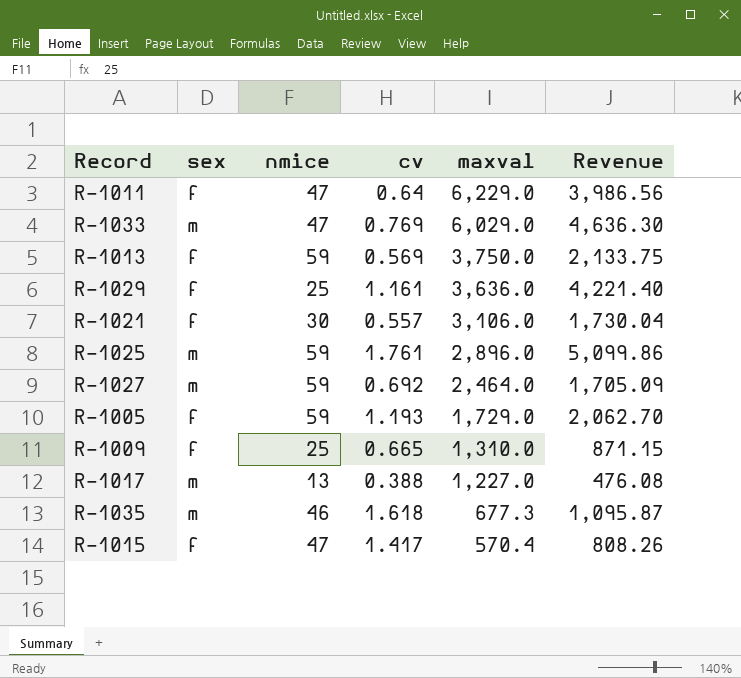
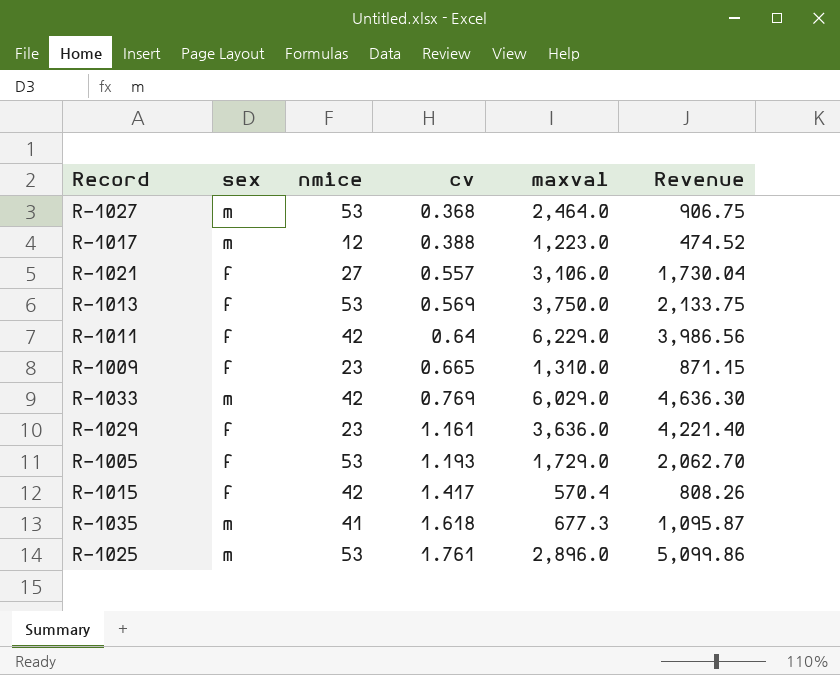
row order: maxval descending -> cv ascending
R-1027 | nmice: 59 -> 53
R-1027 | cv: 0.692 -> 0.368
R-1027 | Revenue: 1,705.09 -> 906.75
R-1017 | nmice: 13 -> 12
R-1017 | maxval: 1,227.0 -> 1,223.0
R-1017 | Revenue: 476.08 -> 474.52
R-1021 | nmice: 30 -> 27
R-1013 | nmice: 59 -> 53
R-1011 | nmice: 47 -> 42
R-1009 | nmice: 25 -> 23
R-1033 | nmice: 47 -> 42
R-1029 | nmice: 25 -> 23
R-1005 | nmice: 59 -> 53
R-1015 | nmice: 47 -> 42
R-1035 | nmice: 46 -> 41
R-1025 | nmice: 59 -> 53

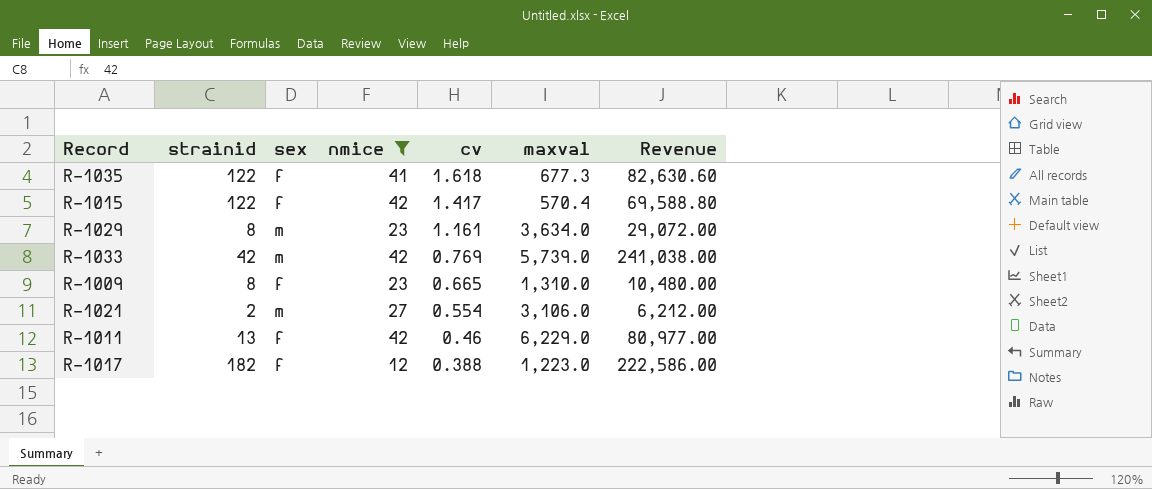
filter: none -> nmice != 53
row order: cv ascending -> cv descending
column strainid | position: none -> 2
column Revenue | formula: [cv] * [maxval] -> [strainid] * [maxval]
R-1035 | sex: m -> f
R-1029 | sex: f -> m
R-1029 | maxval: 3,636.0 -> 3,634.0
R-1033 | maxval: 6,029.0 -> 5,739.0
R-1021 | sex: f -> m
R-1021 | cv: 0.557 -> 0.554
R-1011 | cv: 0.64 -> 0.46
R-1017 | sex: m -> f

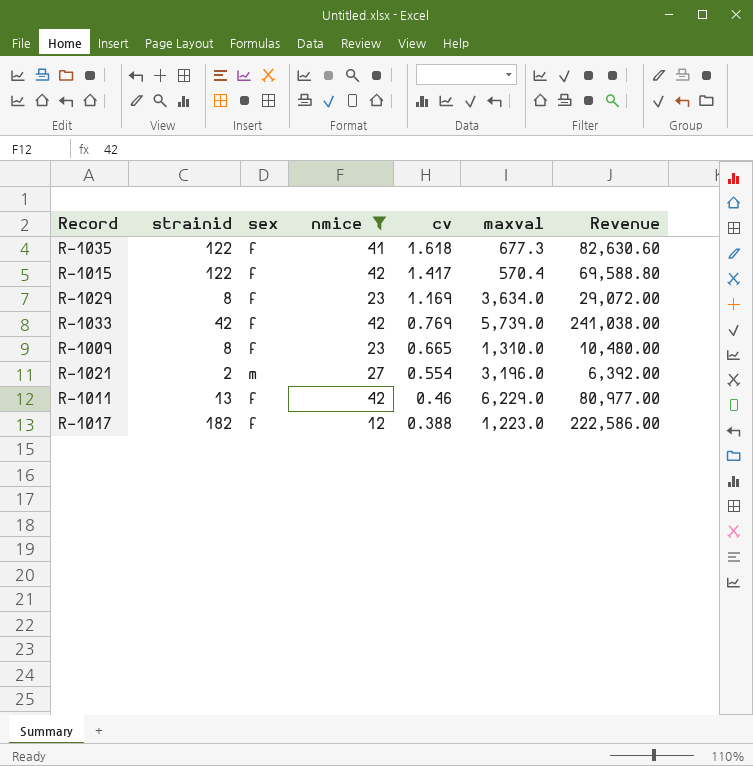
R-1029 | sex: m -> f
R-1029 | cv: 1.161 -> 1.169
R-1033 | sex: m -> f
R-1021 | maxval: 3,106.0 -> 3,196.0
R-1021 | Revenue: 6,212.00 -> 6,392.00

